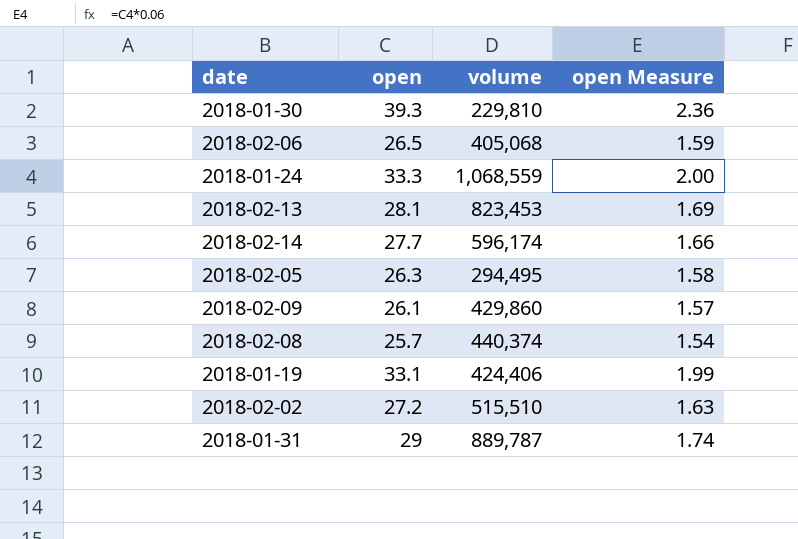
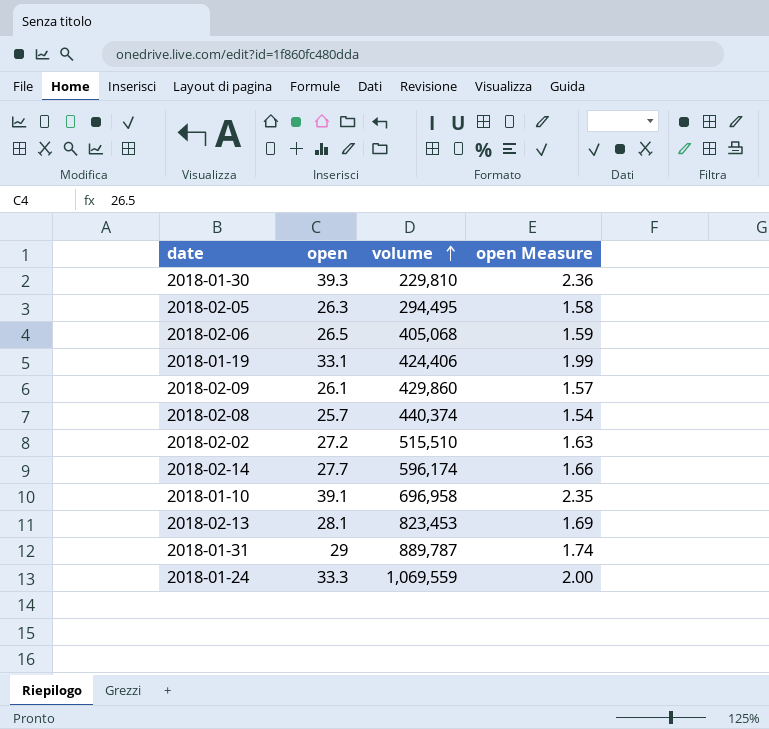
row order: none -> volume ascending
row 2018-01-10: none -> 39.1 | 696,958 | 2.35
2018-01-24 | volume: 1,068,559 -> 1,069,559

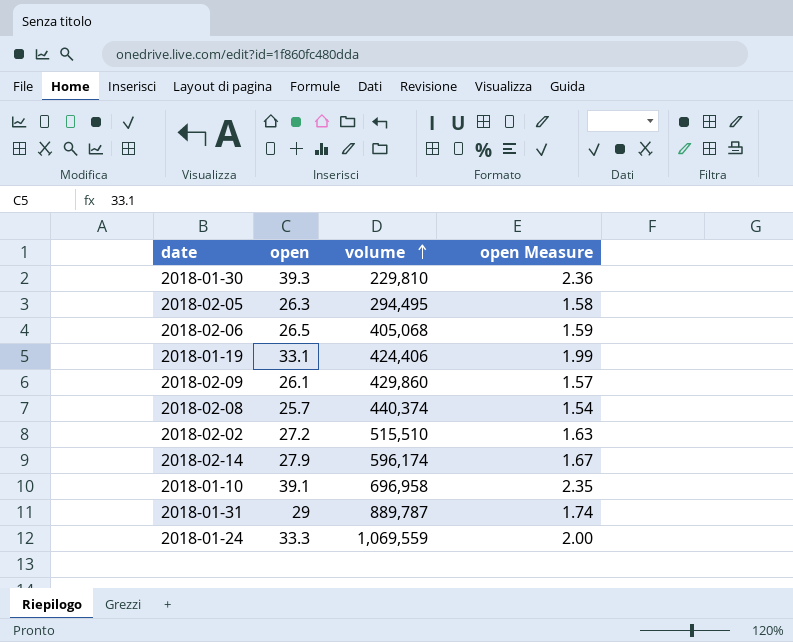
row 2018-02-13: 28.1 | 823,453 | 1.69 -> none
2018-02-14 | open: 27.7 -> 27.9
2018-02-14 | open Measure: 1.66 -> 1.67

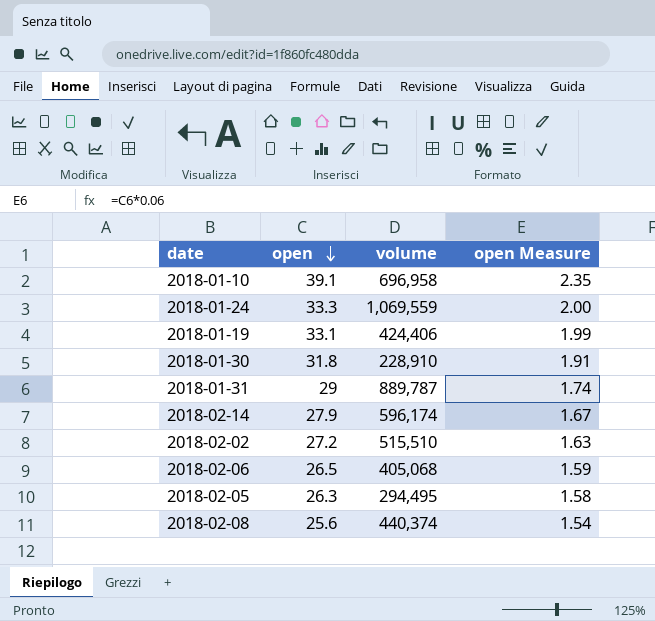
row order: volume ascending -> open descending
row 2018-02-09: 26.1 | 429,860 | 1.57 -> none
2018-01-30 | open: 39.3 -> 31.8
2018-01-30 | volume: 229,810 -> 228,910
2018-01-30 | open Measure: 2.36 -> 1.91
2018-02-08 | open: 25.7 -> 25.6

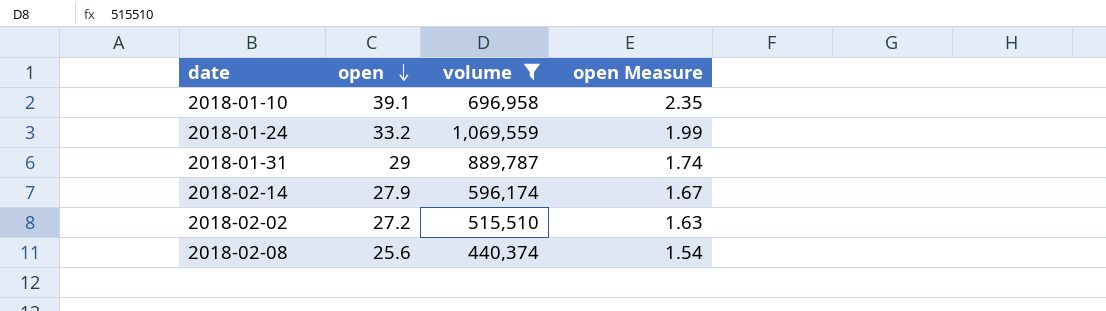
filter: none -> volume >= 440,374
2018-01-24 | open: 33.3 -> 33.2
2018-01-24 | open Measure: 2.00 -> 1.99

